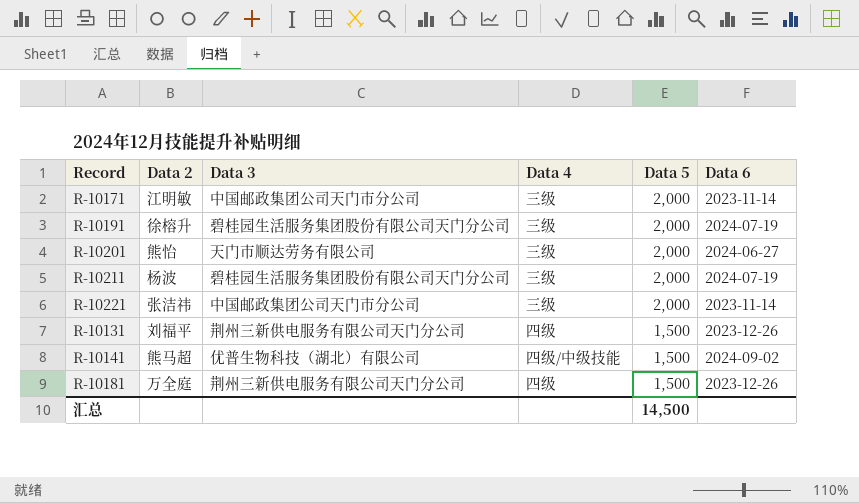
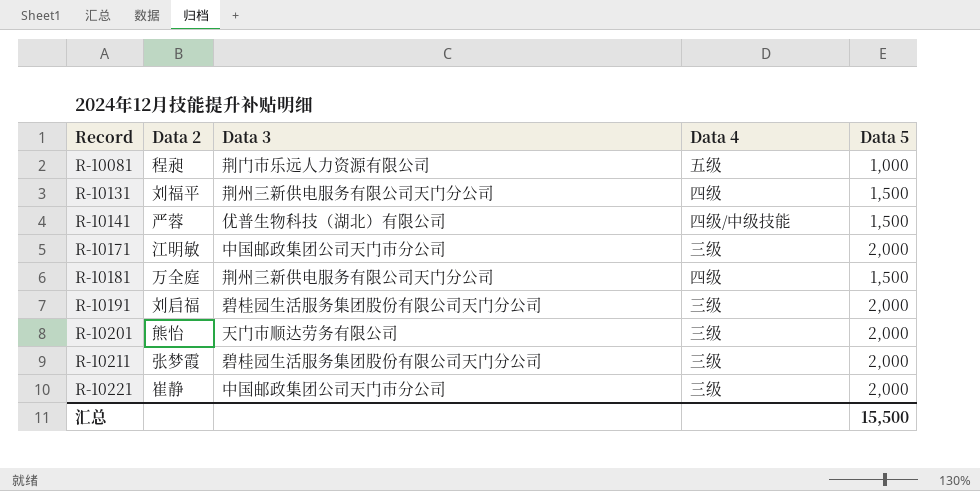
row order: Data 5 descending -> Record ascending
column Data 6 | position: 6 -> none
row R-10081: none -> 程昶 | 荆门市乐远人力资源有限公司 | 五级 | 1,000
R-10141 | Data 2: 熊马超 -> 严蓉
R-10191 | Data 2: 徐榕升 -> 刘启福
R-10211 | Data 2: 杨波 -> 张梦霞
R-10221 | Data 2: 张洁祎 -> 崔静
汇总 | Data 5: 14,500 -> 15,500

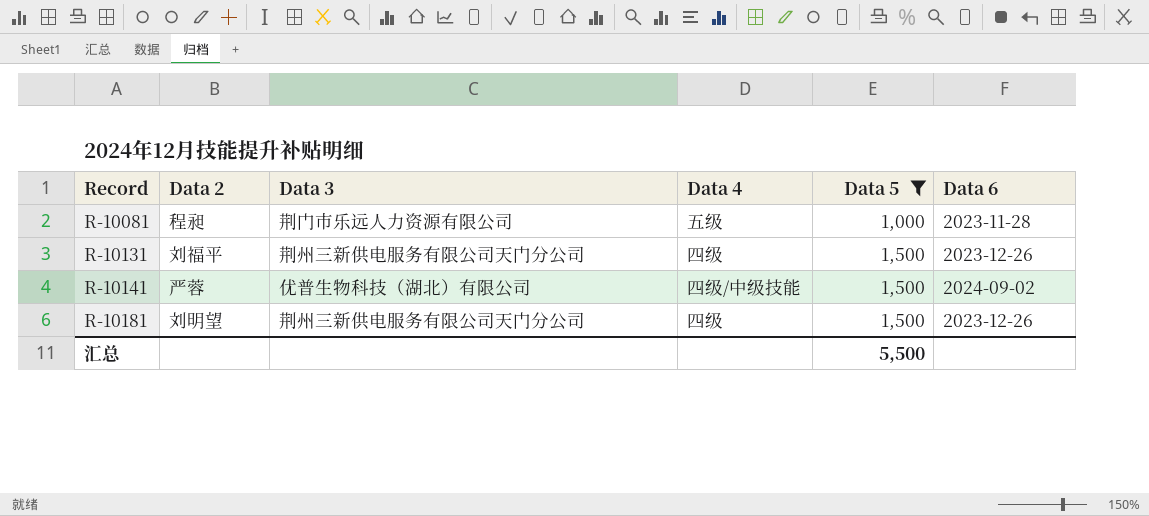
filter: none -> Data 5 != 2,000
column Data 6 | position: none -> 6
R-10181 | Data 2: 万全庭 -> 刘明望
汇总 | Data 5: 15,500 -> 5,500

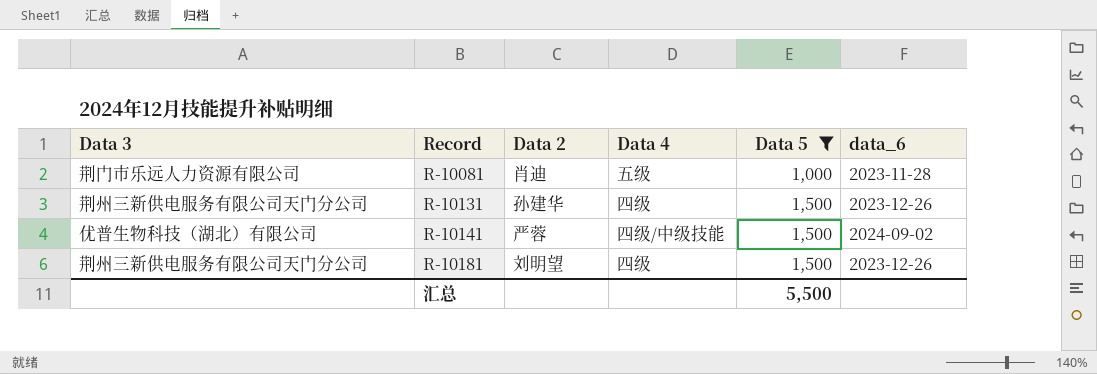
column Data 3 | position: 3 -> 1
column name: Data 6 -> data_6
R-10081 | Data 2: 程昶 -> 肖迪
R-10131 | Data 2: 刘福平 -> 孙建华

